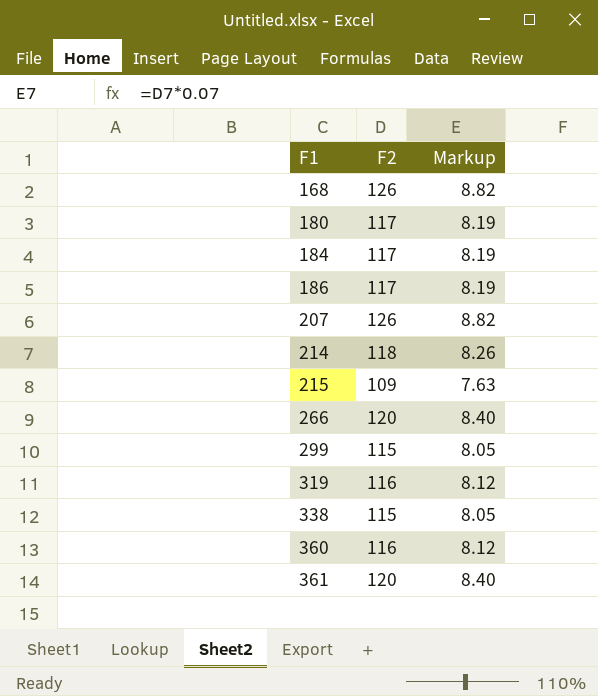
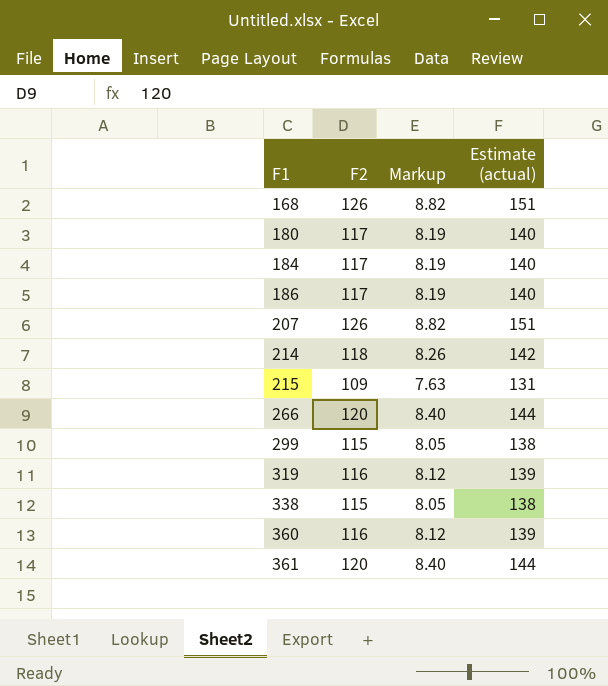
column Estimate (actual) | formula: none -> [F2] * 1.2

